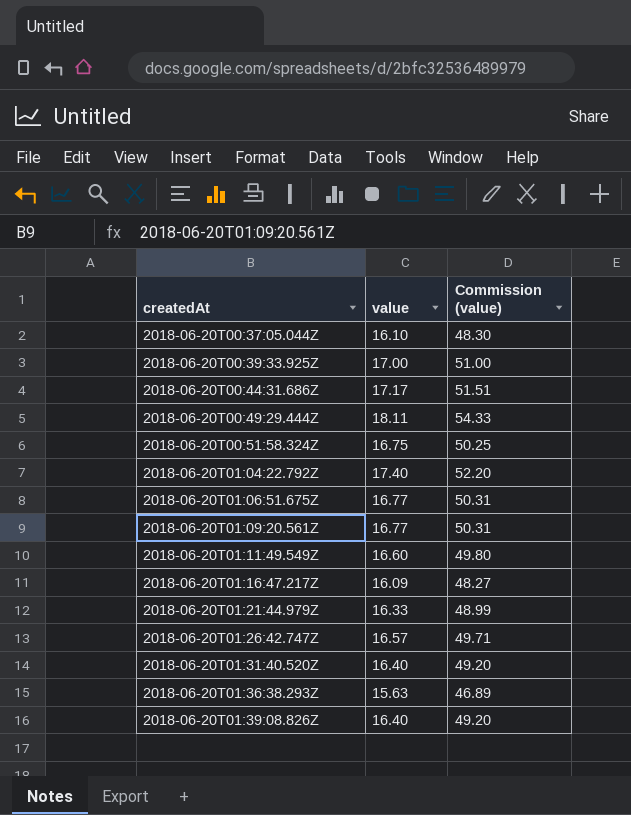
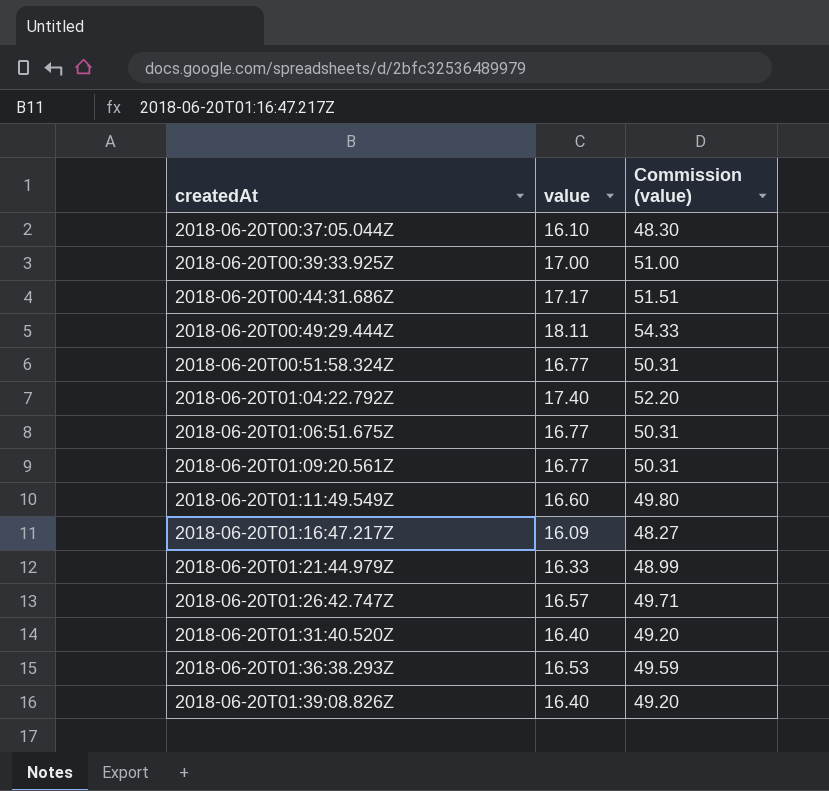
2018-06-20T00:51:58.324Z | value: 16.75 -> 16.77
2018-06-20T00:51:58.324Z | Commission (value): 50.25 -> 50.31
2018-06-20T01:36:38.293Z | value: 15.63 -> 16.53
2018-06-20T01:36:38.293Z | Commission (value): 46.89 -> 49.59

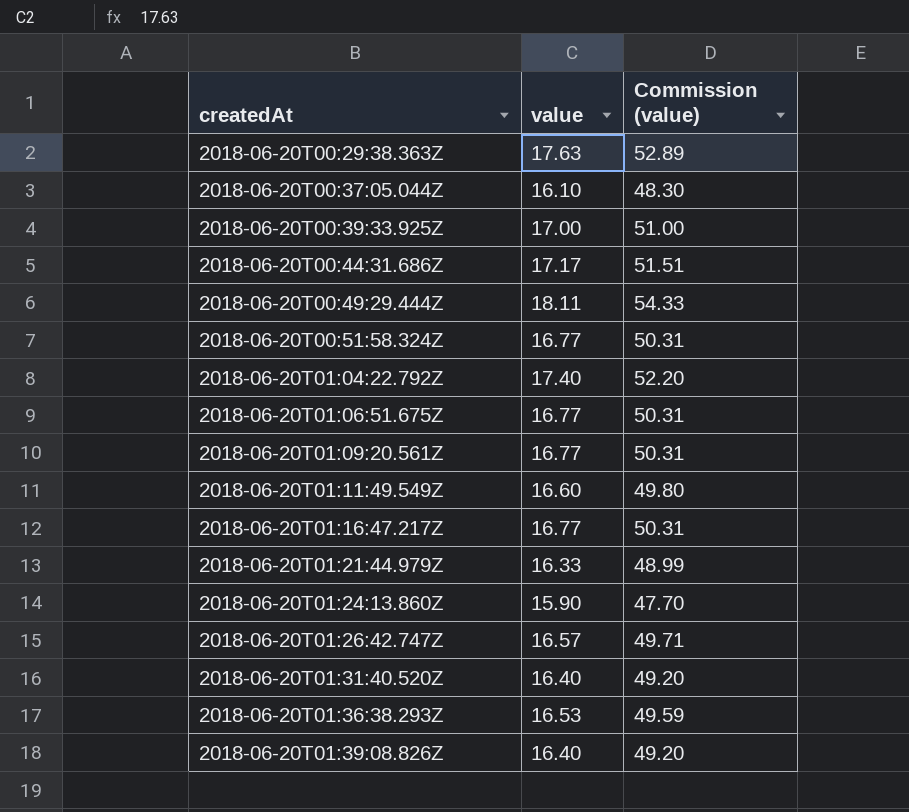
row 2018-06-20T00:29:38.363Z: none -> 17.63 | 52.89
2018-06-20T01:16:47.217Z | value: 16.09 -> 16.77
2018-06-20T01:16:47.217Z | Commission (value): 48.27 -> 50.31
row 2018-06-20T01:24:13.860Z: none -> 15.90 | 47.70

